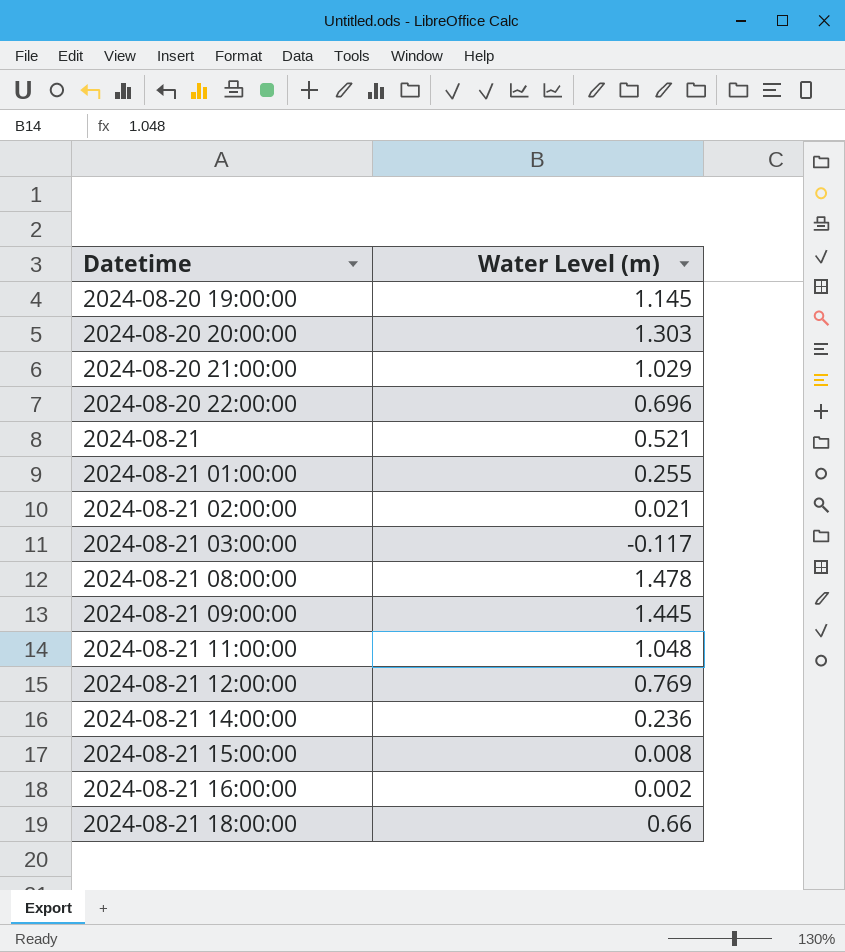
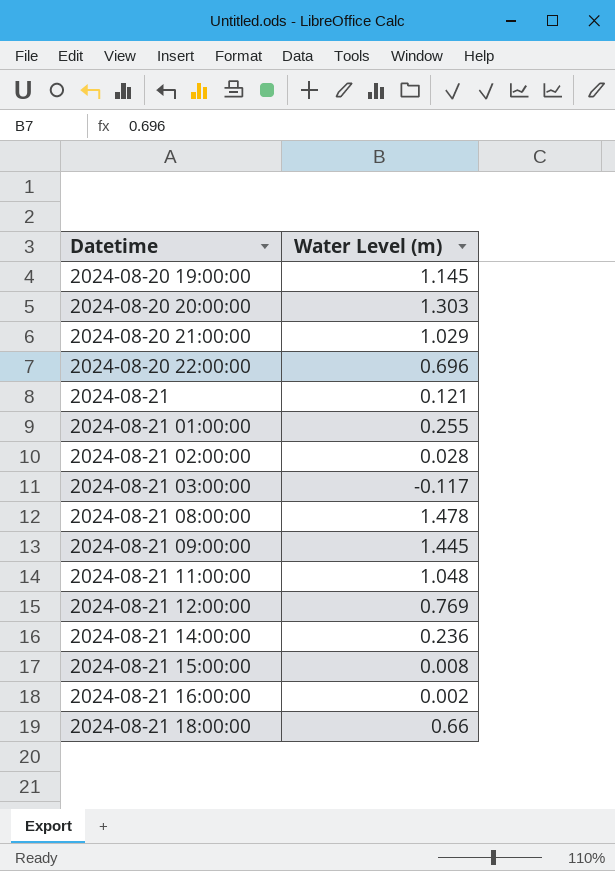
2024-08-21 | Water Level (m): 0.521 -> 0.121
2024-08-21 02:00:00 | Water Level (m): 0.021 -> 0.028

